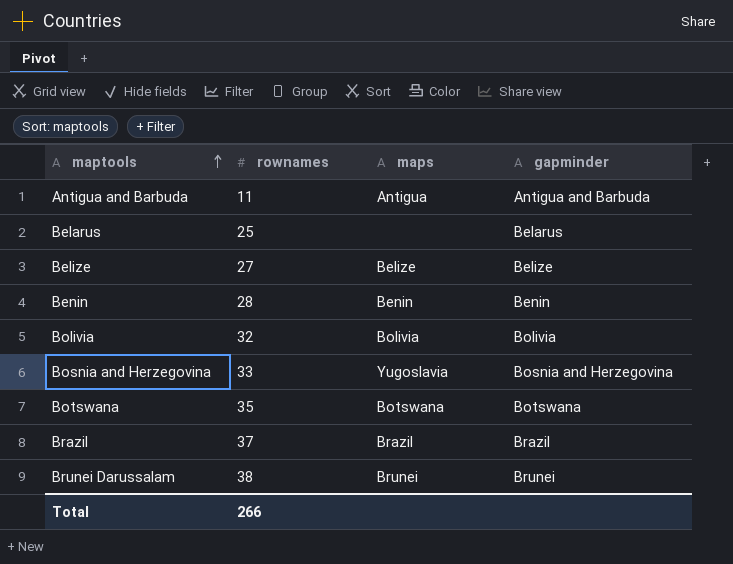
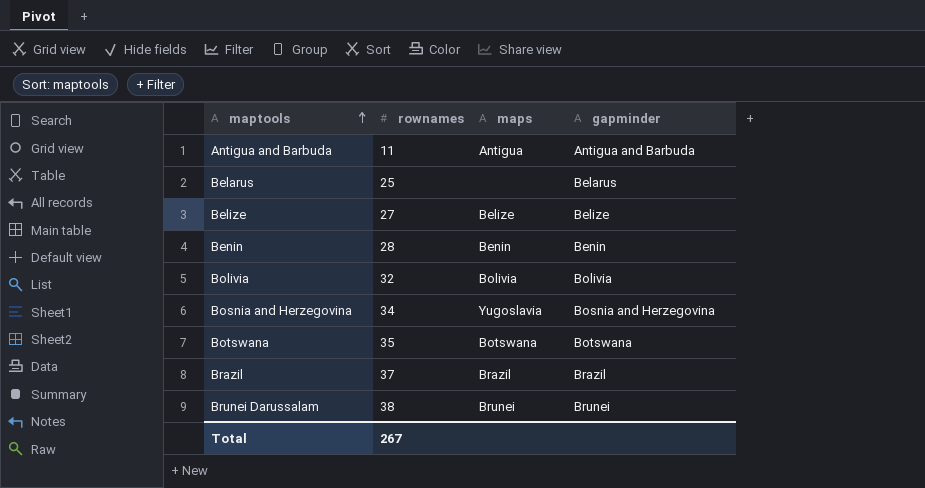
Bosnia and Herzegovina | rownames: 33 -> 34
Total | rownames: 266 -> 267

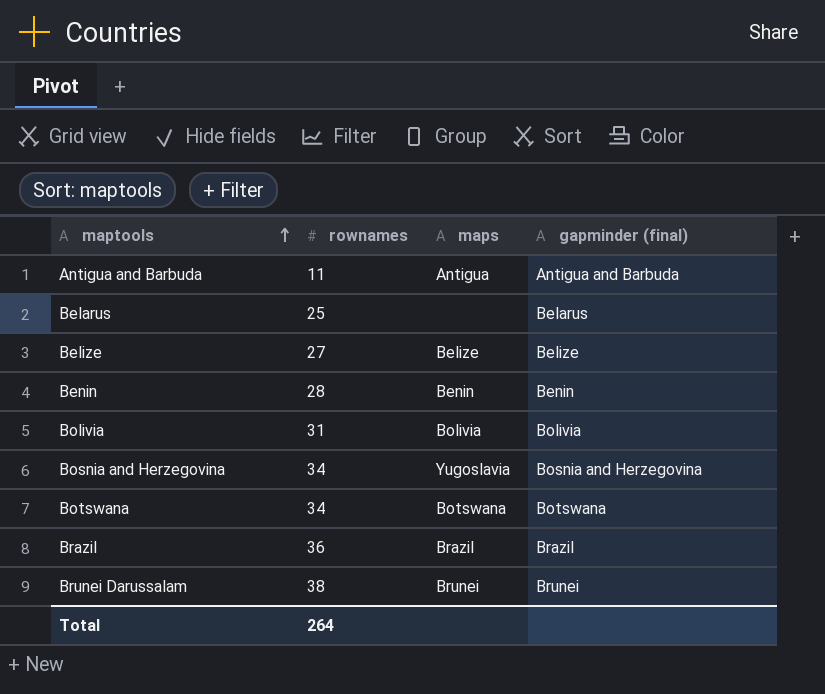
column name: gapminder -> gapminder (final)
Bolivia | rownames: 32 -> 31
Botswana | rownames: 35 -> 34
Brazil | rownames: 37 -> 36
Total | rownames: 267 -> 264

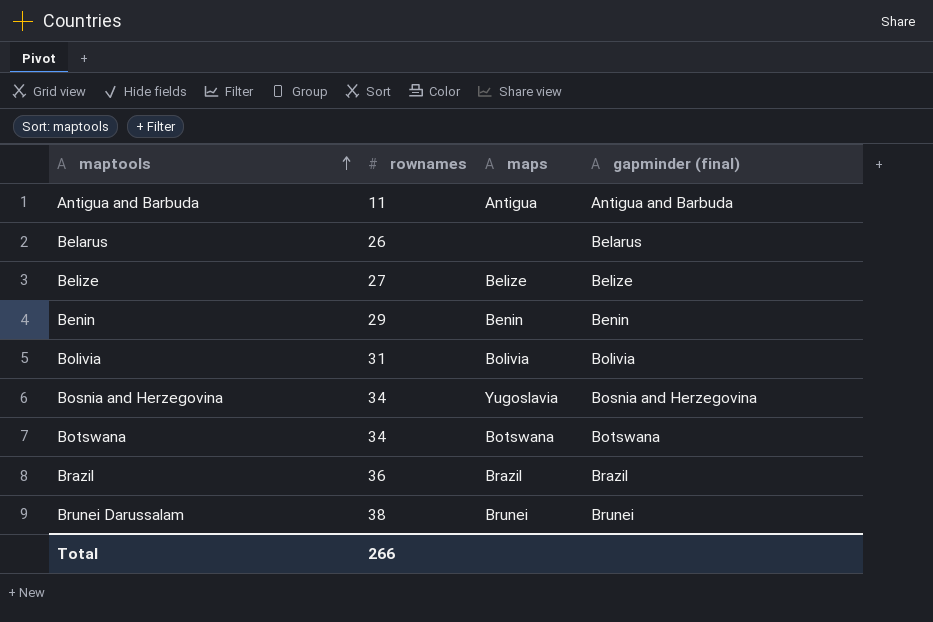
Belarus | rownames: 25 -> 26
Benin | rownames: 28 -> 29
Total | rownames: 264 -> 266

